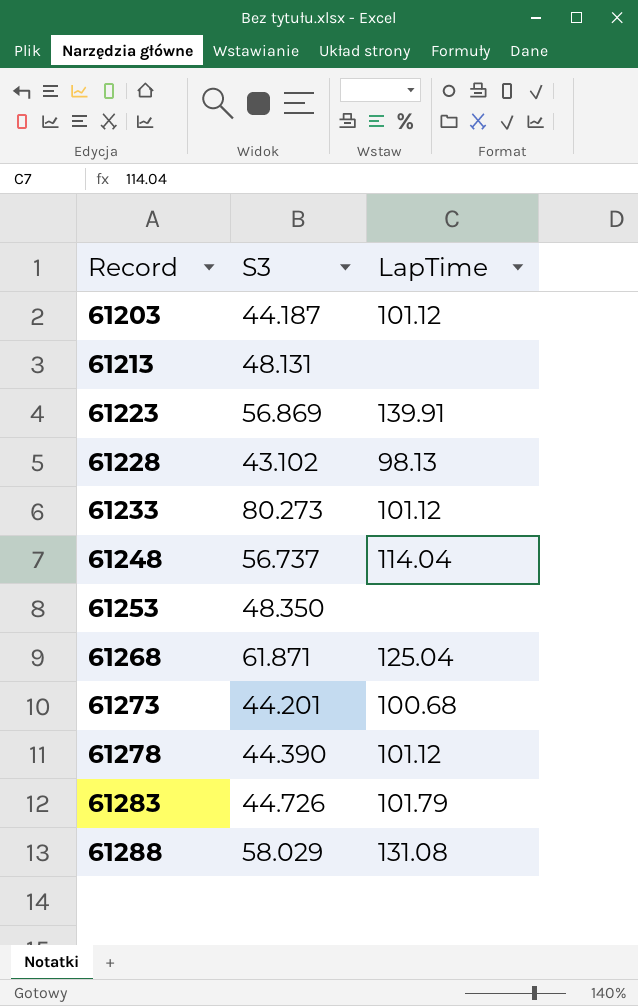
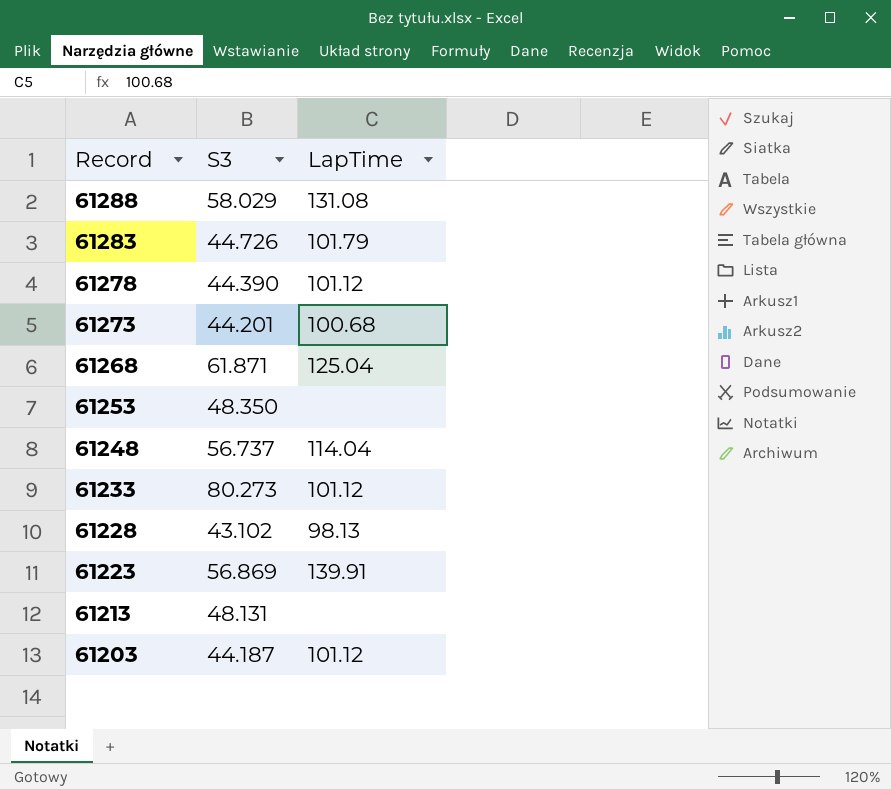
row order: Record ascending -> Record descending

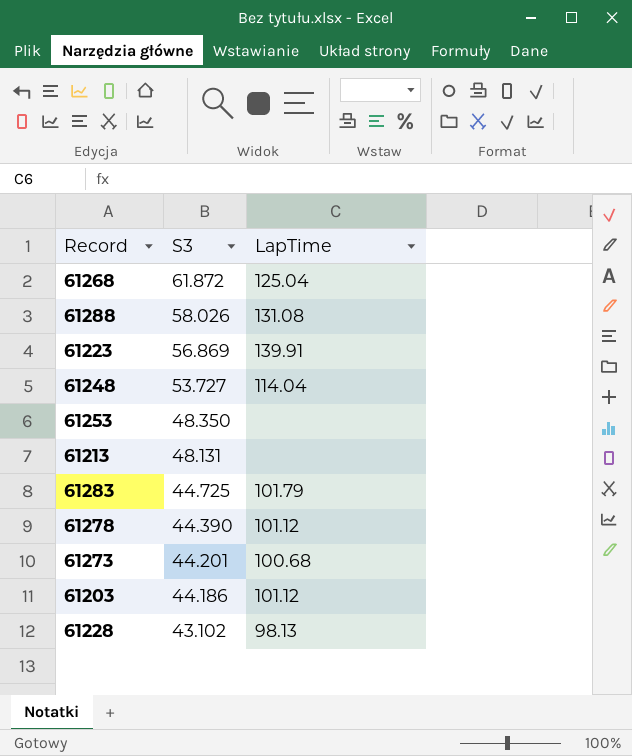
row order: Record descending -> S3 descending
row 61233: 80.273 | 101.12 -> none
61268 | S3: 61.871 -> 61.872
61288 | S3: 58.029 -> 58.026
61248 | S3: 56.737 -> 53.727
61283 | S3: 44.726 -> 44.725
61203 | S3: 44.187 -> 44.186

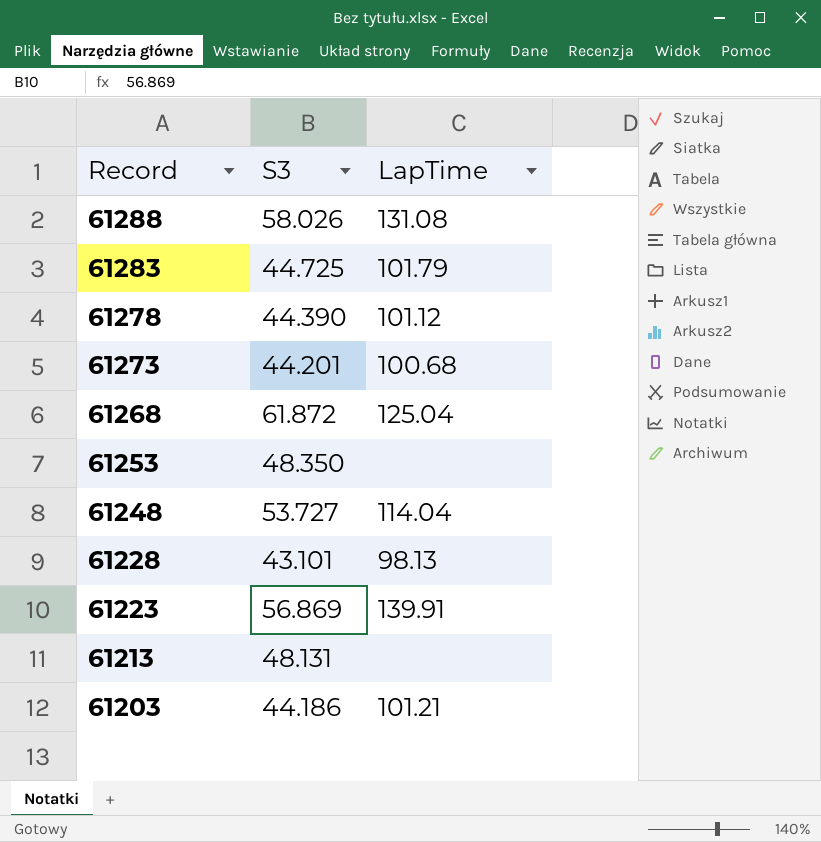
row order: S3 descending -> Record descending
61228 | S3: 43.102 -> 43.101
61203 | LapTime: 101.12 -> 101.21

